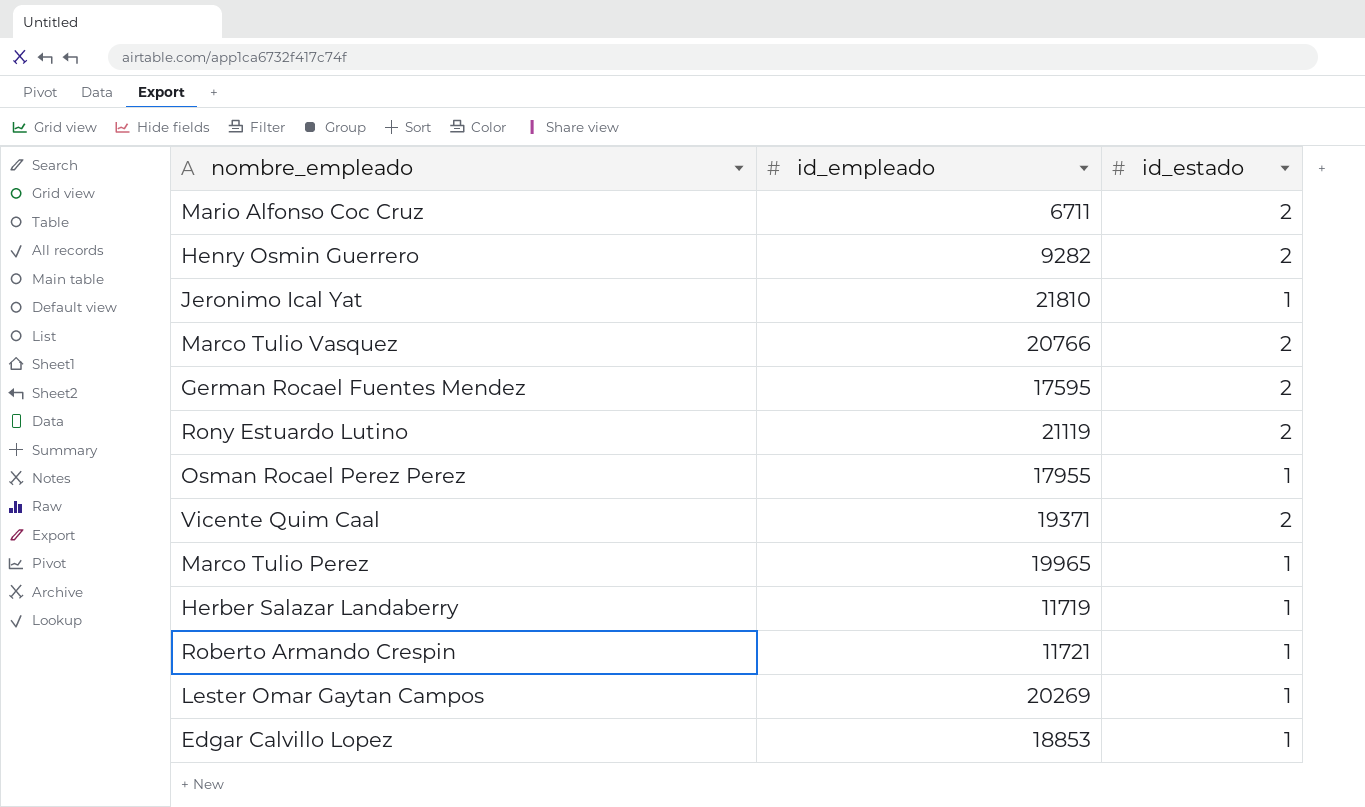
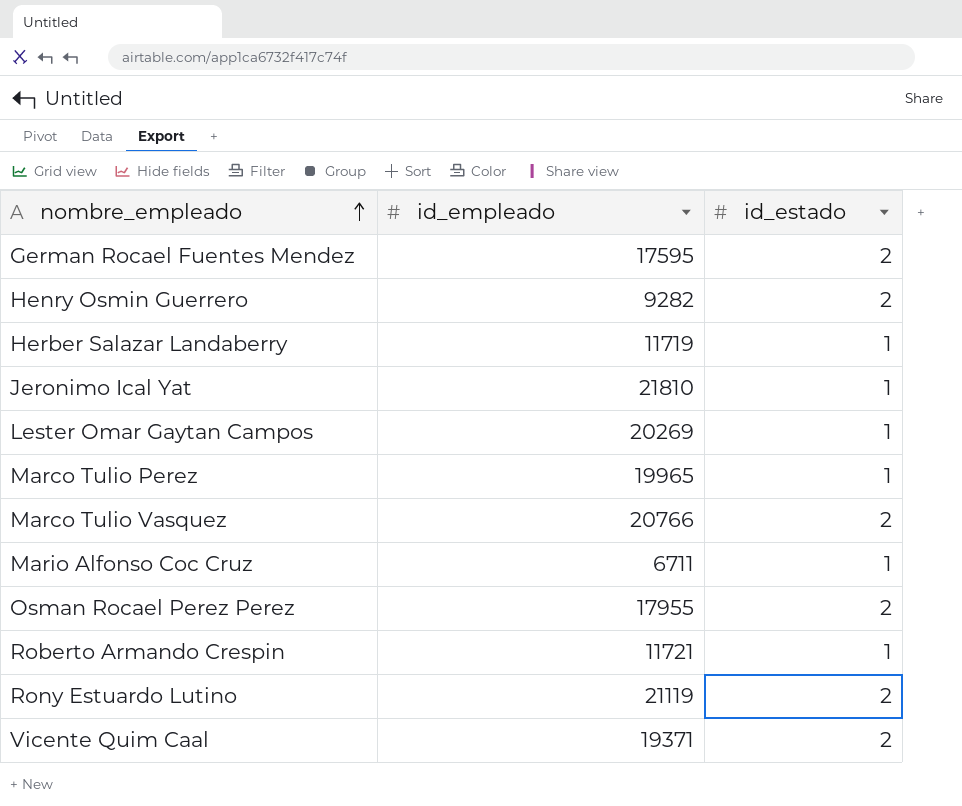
row order: none -> nombre_empleado ascending
row Edgar Calvillo Lopez: 18853 | 1 -> none
Mario Alfonso Coc Cruz | id_estado: 2 -> 1
Osman Rocael Perez Perez | id_estado: 1 -> 2

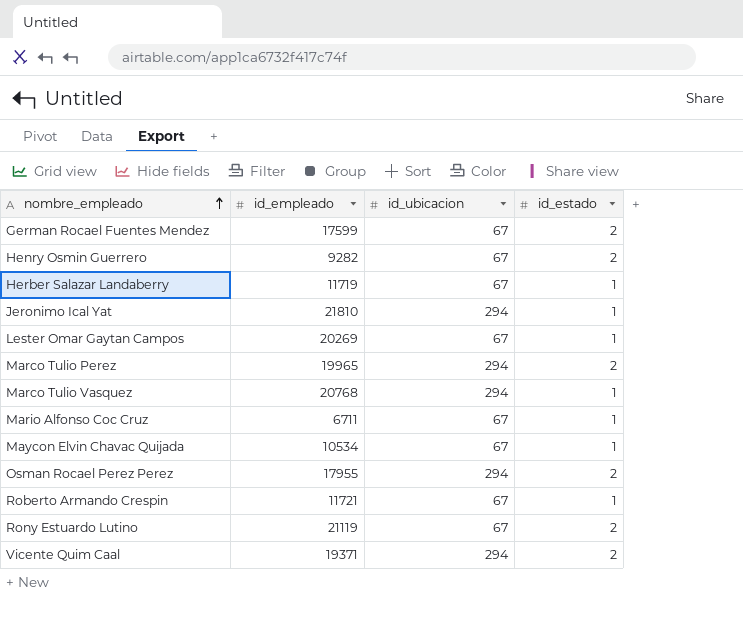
column id_ubicacion | position: none -> 3
German Rocael Fuentes Mendez | id_empleado: 17595 -> 17599
Marco Tulio Perez | id_estado: 1 -> 2
Marco Tulio Vasquez | id_empleado: 20766 -> 20768
Marco Tulio Vasquez | id_estado: 2 -> 1
row Maycon Elvin Chavac Quijada: none -> 10534 | 67 | 1

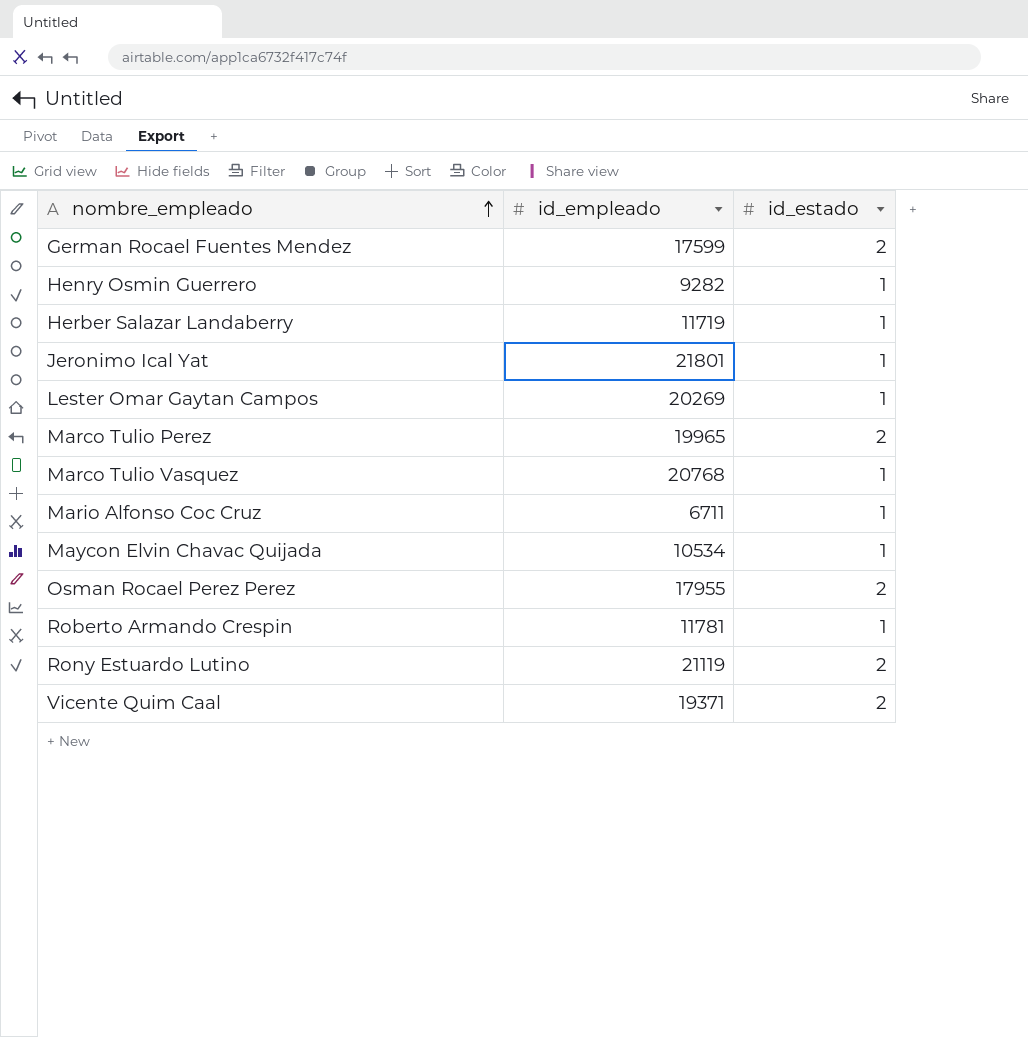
column id_ubicacion | position: 3 -> none
Henry Osmin Guerrero | id_estado: 2 -> 1
Jeronimo Ical Yat | id_empleado: 21810 -> 21801
Roberto Armando Crespin | id_empleado: 11721 -> 11781

